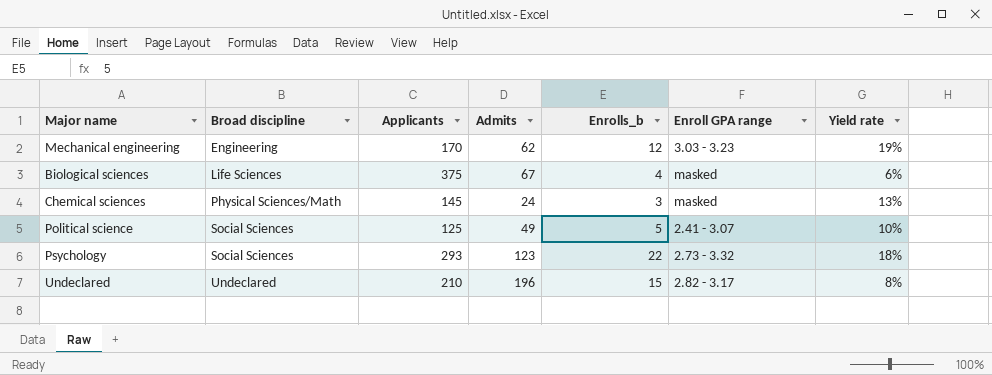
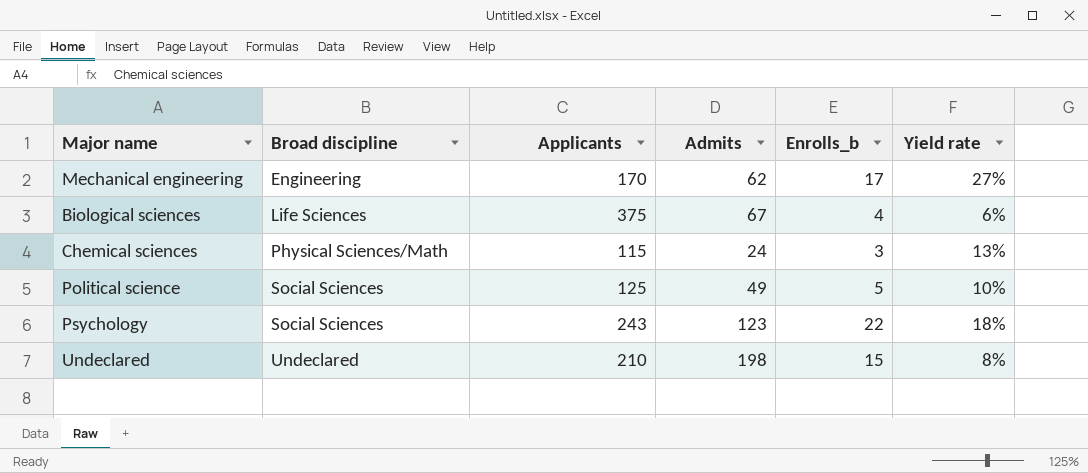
column Enroll GPA range | position: 6 -> none
Mechanical engineering | Enrolls_b: 12 -> 17
Mechanical engineering | Yield rate: 19% -> 27%
Chemical sciences | Applicants: 145 -> 115
Psychology | Applicants: 293 -> 243
Undeclared | Admits: 196 -> 198

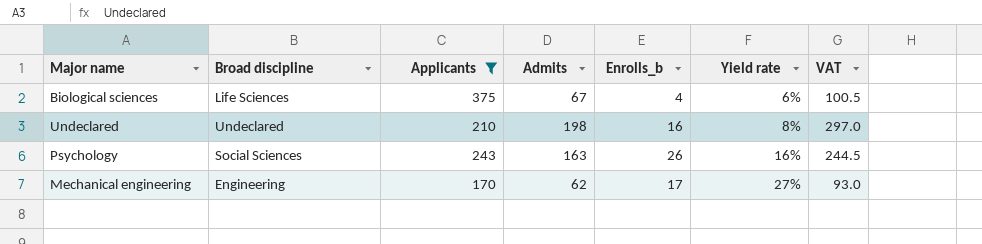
filter: none -> Applicants >= 170
row order: Broad discipline ascending -> Yield rate ascending
column VAT | formula: none -> [Admits] * 1.5
Undeclared | Enrolls_b: 15 -> 16
Psychology | Admits: 123 -> 163
Psychology | Enrolls_b: 22 -> 26
Psychology | Yield rate: 18% -> 16%

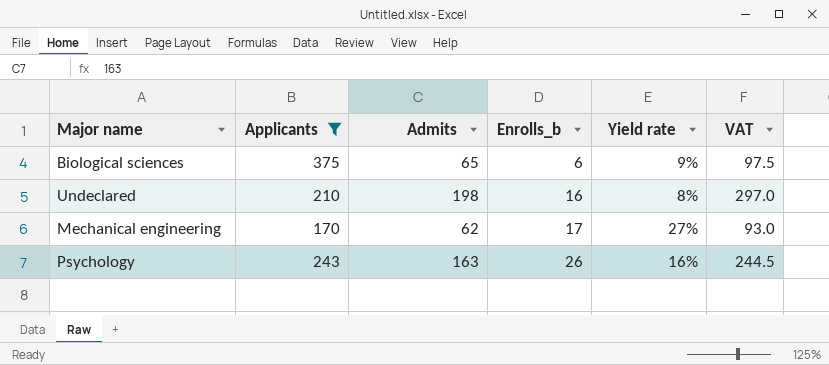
row order: Yield rate ascending -> Enrolls_b ascending
column Broad discipline | position: 2 -> none
Biological sciences | Admits: 67 -> 65
Biological sciences | Enrolls_b: 4 -> 6
Biological sciences | Yield rate: 6% -> 9%
Biological sciences | VAT: 100.5 -> 97.5

